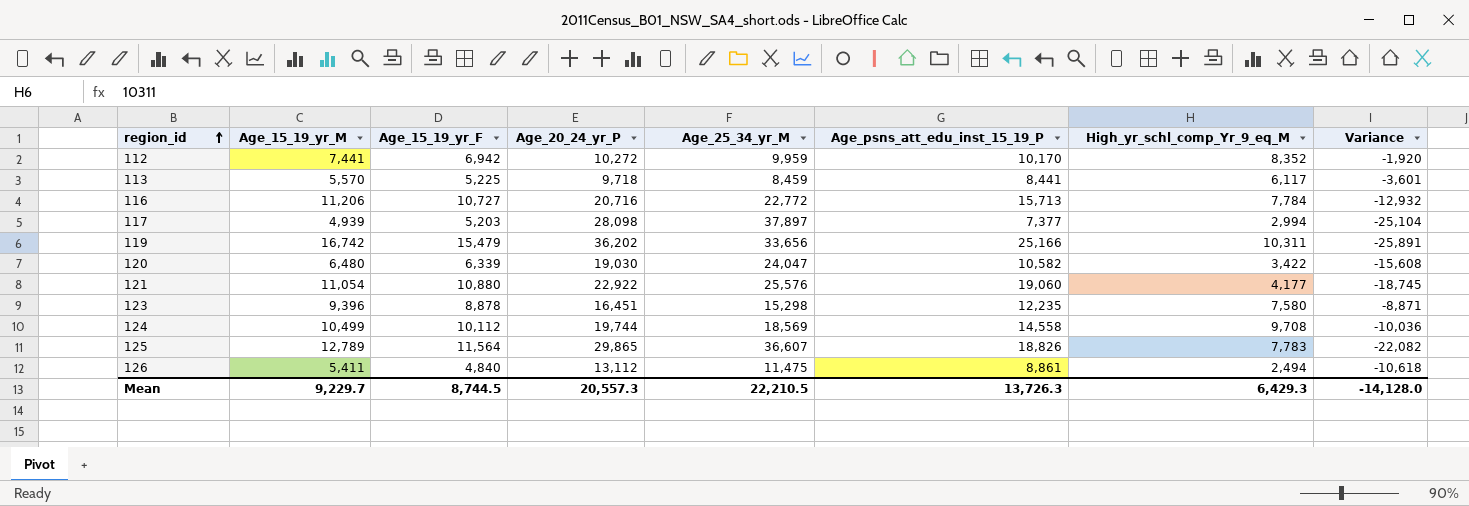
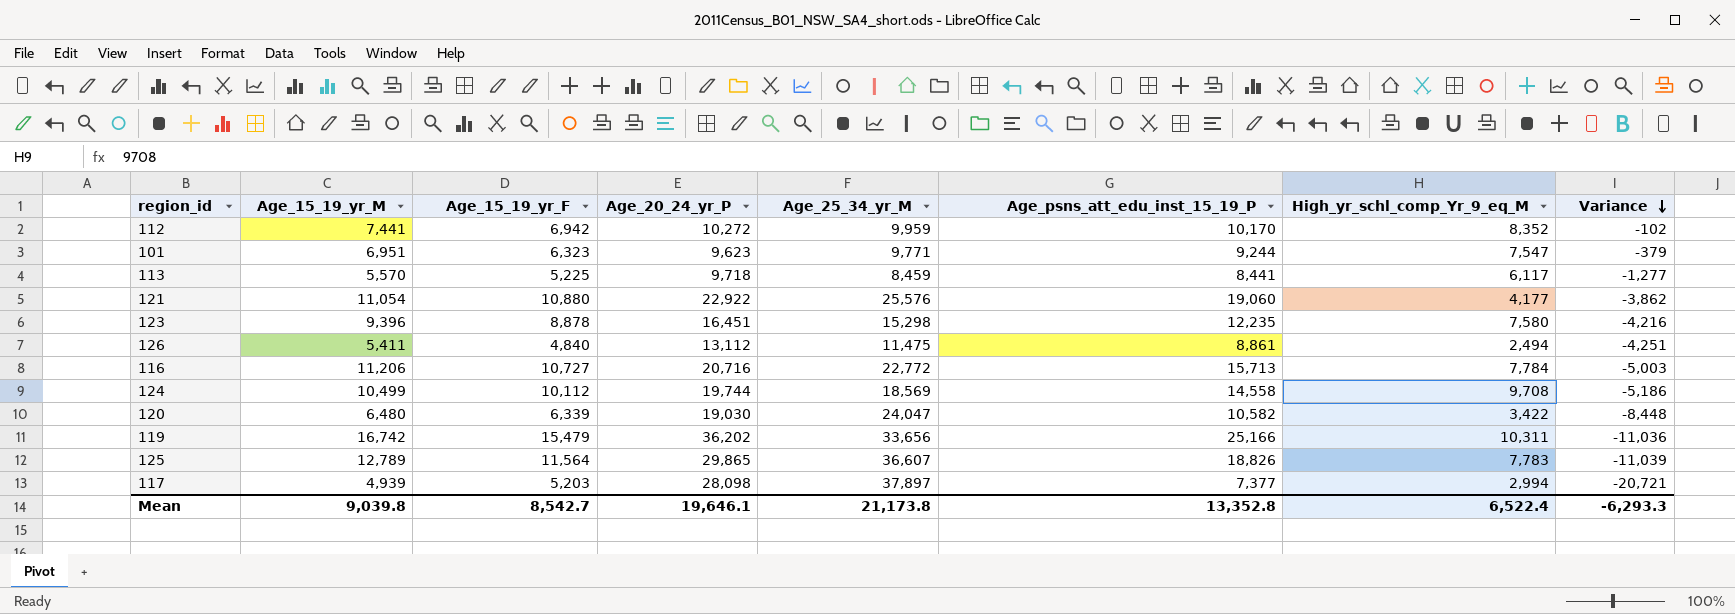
row order: region_id ascending -> Variance descending
column Variance | formula: [High_yr_schl_comp_Yr_9_eq_M] - [Age_20_24_yr_P] -> [Age_psns_att_edu_inst_15_19_P] - [Age_20_24_yr_P]
row 101: none -> 6,951 | 6,323 | 9,623 | 9,771 | 9,244 | 7,547 | -379
Mean | Age_15_19_yr_M: 9,229.7 -> 9,039.8
Mean | Age_15_19_yr_F: 8,744.5 -> 8,542.7
Mean | Age_20_24_yr_P: 20,557.3 -> 19,646.1
Mean | Age_25_34_yr_M: 22,210.5 -> 21,173.8
Mean | Age_psns_att_edu_inst_15_19_P: 13,726.3 -> 13,352.8
Mean | High_yr_schl_comp_Yr_9_eq_M: 6,429.3 -> 6,522.4
Mean | Variance: -14,128.0 -> -6,293.3

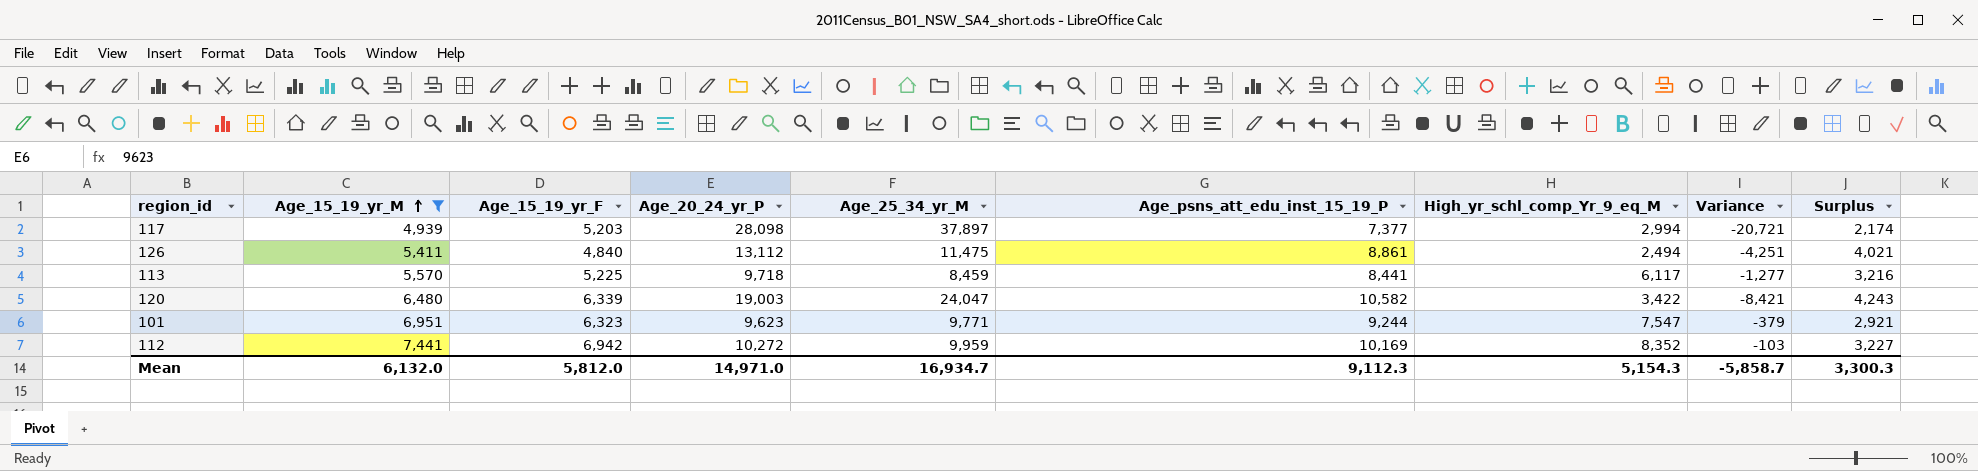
filter: none -> Age_15_19_yr_M <= 7,441
row order: Variance descending -> Age_15_19_yr_M ascending
column Surplus | formula: none -> [Age_psns_att_edu_inst_15_19_P] - [Age_15_19_yr_F]
120 | Age_20_24_yr_P: 19,030 -> 19,003
120 | Variance: -8,448 -> -8,421
112 | Age_psns_att_edu_inst_15_19_P: 10,170 -> 10,169
112 | Variance: -102 -> -103
Mean | Age_15_19_yr_M: 9,039.8 -> 6,132.0
Mean | Age_15_19_yr_F: 8,542.7 -> 5,812.0
Mean | Age_20_24_yr_P: 19,646.1 -> 14,971.0
Mean | Age_25_34_yr_M: 21,173.8 -> 16,934.7
Mean | Age_psns_att_edu_inst_15_19_P: 13,352.8 -> 9,112.3
Mean | High_yr_schl_comp_Yr_9_eq_M: 6,522.4 -> 5,154.3
Mean | Variance: -6,293.3 -> -5,858.7

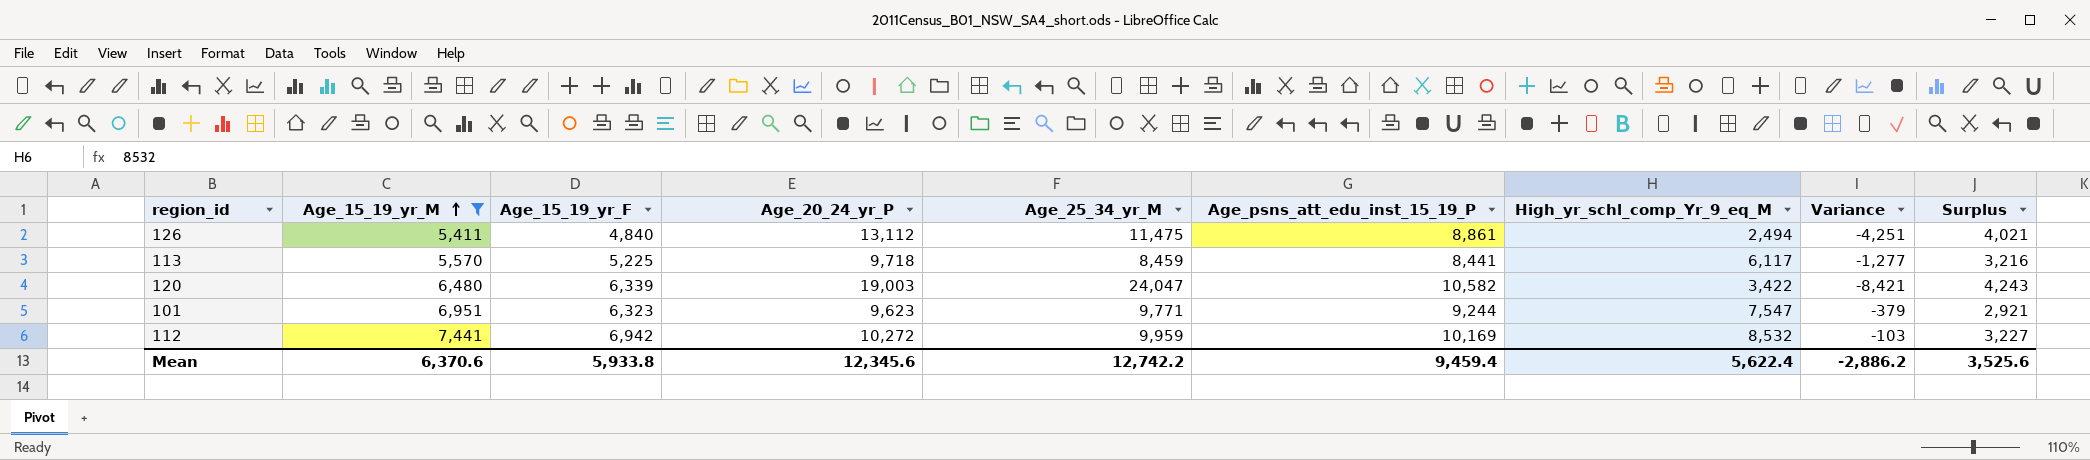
row 117: 4,939 | 5,203 | 28,098 | 37,897 | 7,377 | 2,994 | -20,721 | 2,174 -> none
112 | High_yr_schl_comp_Yr_9_eq_M: 8,352 -> 8,532
Mean | Age_15_19_yr_M: 6,132.0 -> 6,370.6
Mean | Age_15_19_yr_F: 5,812.0 -> 5,933.8
Mean | Age_20_24_yr_P: 14,971.0 -> 12,345.6
Mean | Age_25_34_yr_M: 16,934.7 -> 12,742.2
Mean | Age_psns_att_edu_inst_15_19_P: 9,112.3 -> 9,459.4
Mean | High_yr_schl_comp_Yr_9_eq_M: 5,154.3 -> 5,622.4
Mean | Variance: -5,858.7 -> -2,886.2
Mean | Surplus: 3,300.3 -> 3,525.6

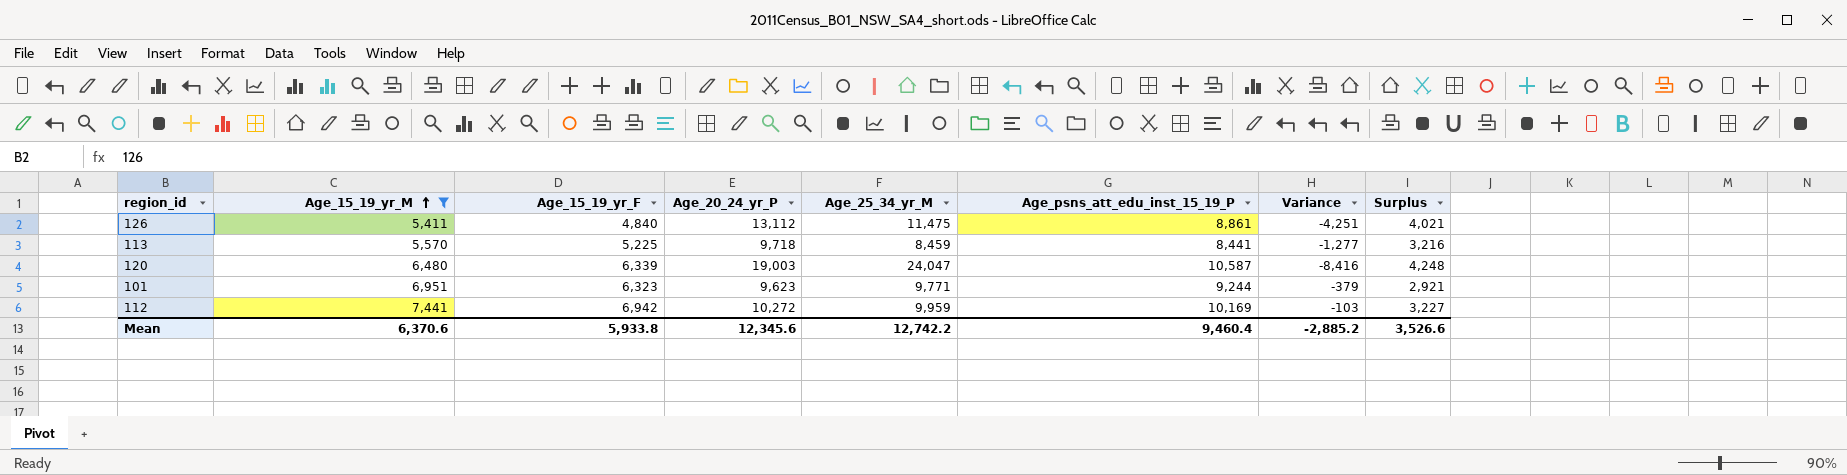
column High_yr_schl_comp_Yr_9_eq_M | position: 7 -> none
120 | Age_psns_att_edu_inst_15_19_P: 10,582 -> 10,587
120 | Variance: -8,421 -> -8,416
120 | Surplus: 4,243 -> 4,248
Mean | Age_psns_att_edu_inst_15_19_P: 9,459.4 -> 9,460.4
Mean | Variance: -2,886.2 -> -2,885.2
Mean | Surplus: 3,525.6 -> 3,526.6

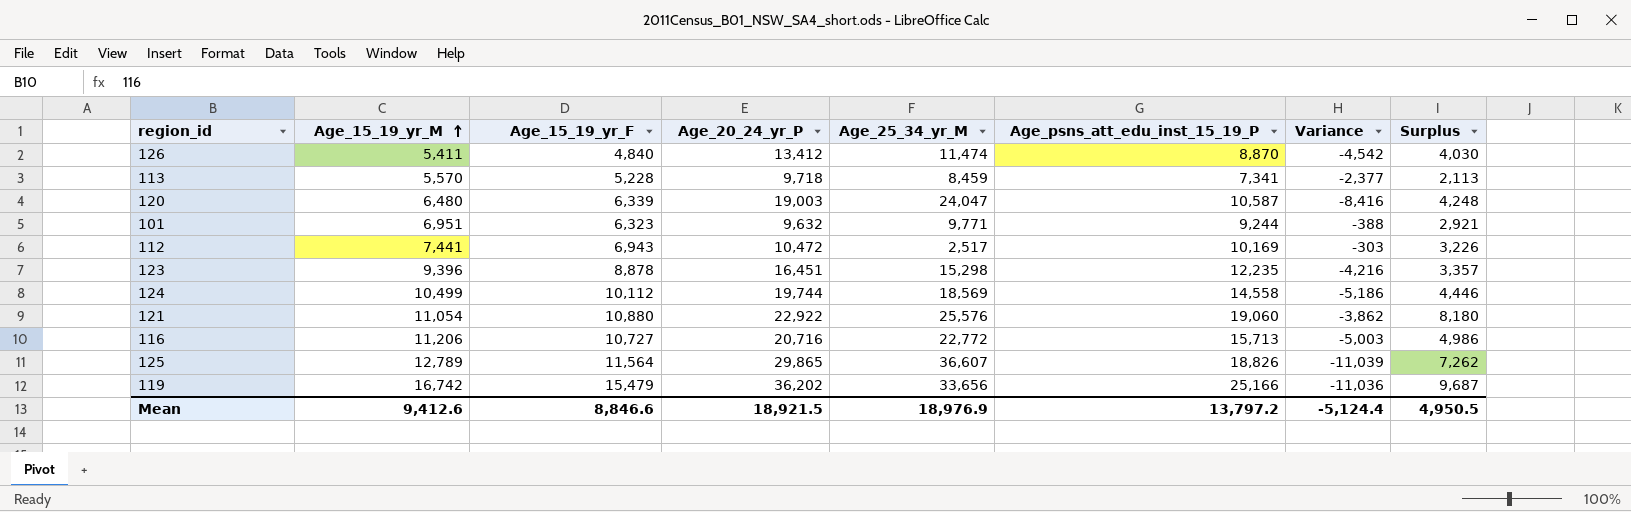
filter: Age_15_19_yr_M <= 7,441 -> none
126 | Age_20_24_yr_P: 13,112 -> 13,412
126 | Age_25_34_yr_M: 11,475 -> 11,474
126 | Age_psns_att_edu_inst_15_19_P: 8,861 -> 8,870
126 | Variance: -4,251 -> -4,542
126 | Surplus: 4,021 -> 4,030
113 | Age_15_19_yr_F: 5,225 -> 5,228
113 | Age_psns_att_edu_inst_15_19_P: 8,441 -> 7,341
113 | Variance: -1,277 -> -2,377
113 | Surplus: 3,216 -> 2,113
101 | Age_20_24_yr_P: 9,623 -> 9,632
101 | Variance: -379 -> -388
112 | Age_15_19_yr_F: 6,942 -> 6,943
112 | Age_20_24_yr_P: 10,272 -> 10,472
112 | Age_25_34_yr_M: 9,959 -> 2,517
112 | Variance: -103 -> -303
112 | Surplus: 3,227 -> 3,226
Mean | Age_15_19_yr_M: 6,370.6 -> 9,412.6
Mean | Age_15_19_yr_F: 5,933.8 -> 8,846.6
Mean | Age_20_24_yr_P: 12,345.6 -> 18,921.5
Mean | Age_25_34_yr_M: 12,742.2 -> 18,976.9
Mean | Age_psns_att_edu_inst_15_19_P: 9,460.4 -> 13,797.2
Mean | Variance: -2,885.2 -> -5,124.4
Mean | Surplus: 3,526.6 -> 4,950.5

